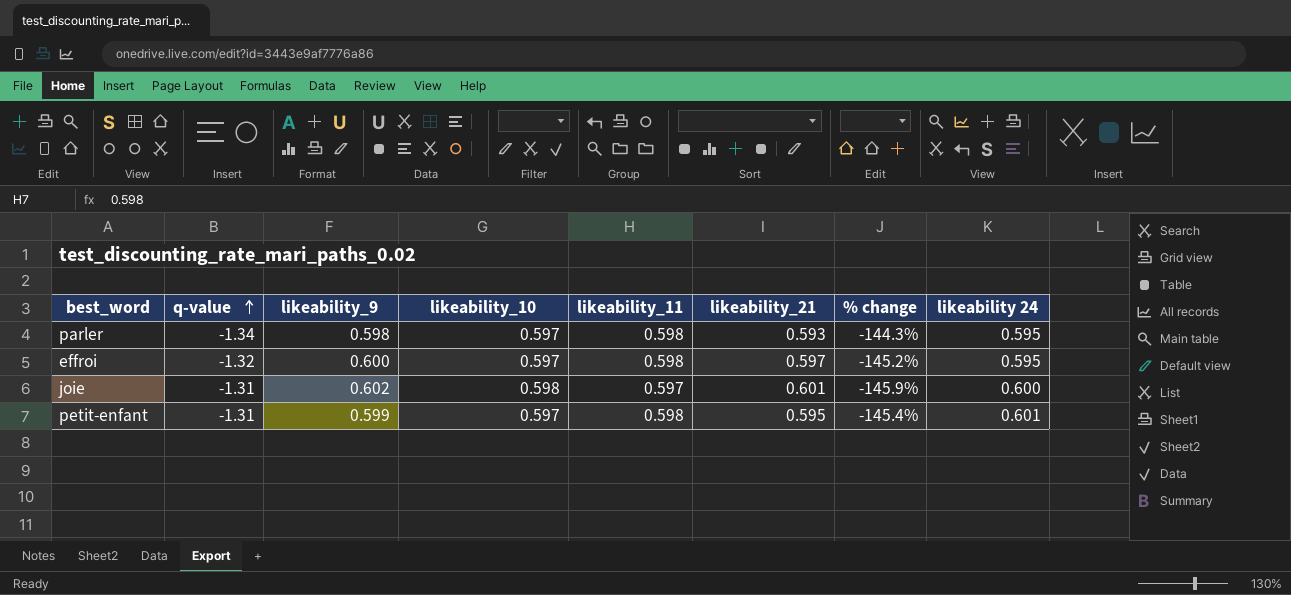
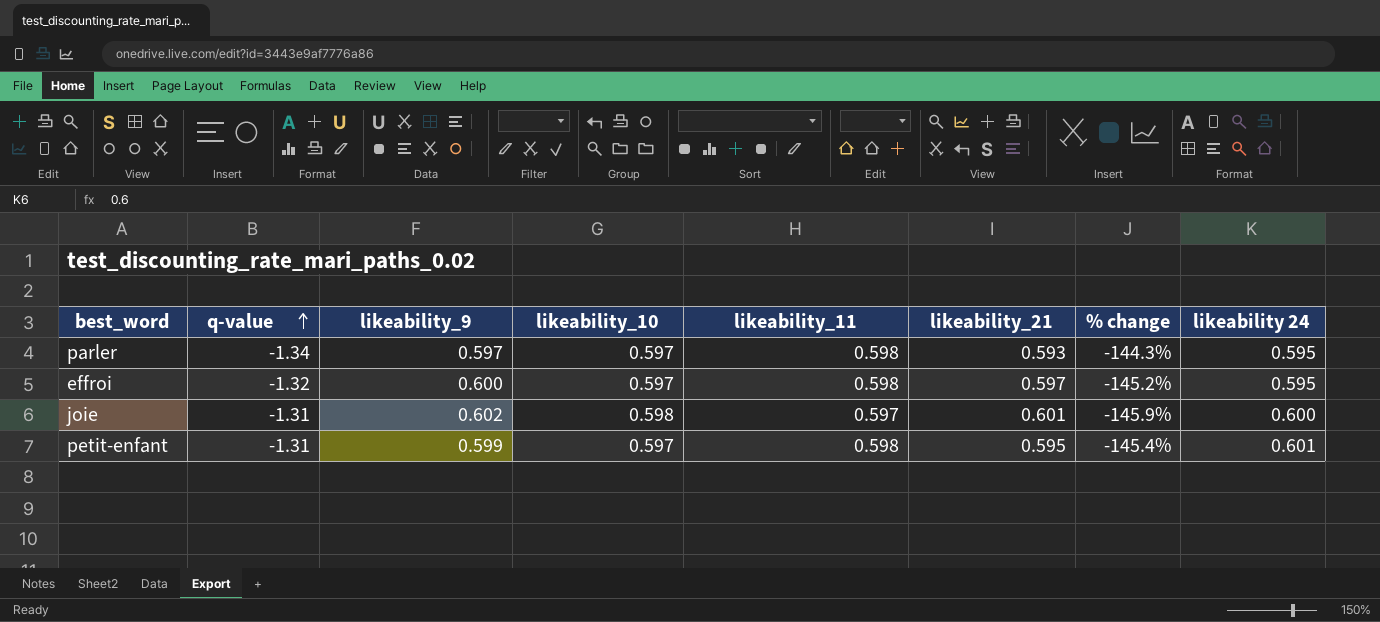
parler | likeability_9: 0.598 -> 0.597

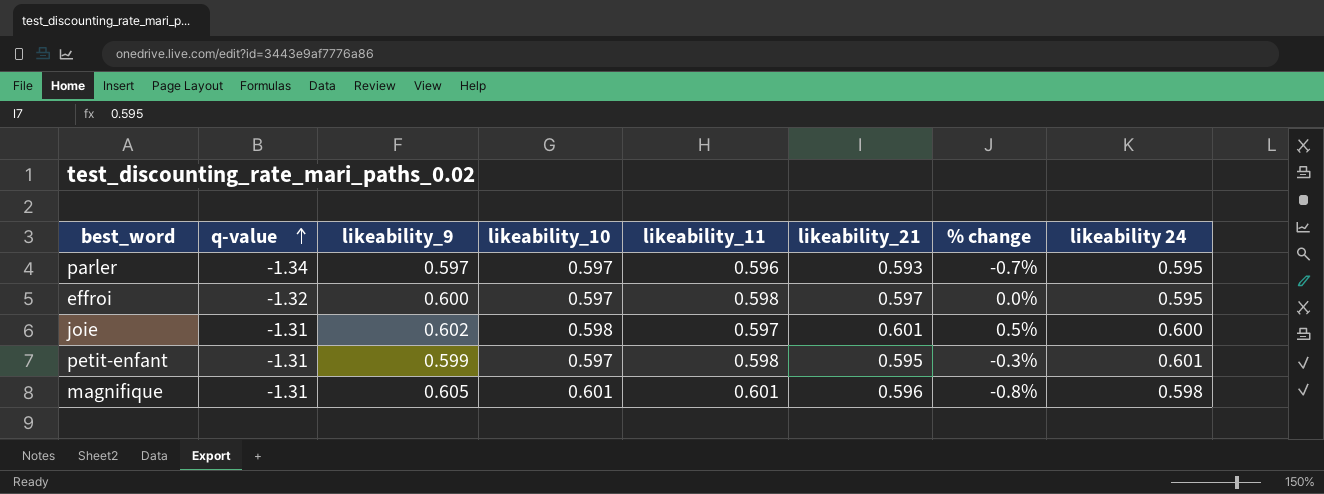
column % change | formula: ([likeability_21] - [q-value]) / [q-value] -> ([likeability_21] - [likeability_10]) / [likeability_10]
parler | likeability_11: 0.598 -> 0.596
row magnifique: none -> -1.31 | 0.605 | 0.601 | 0.601 | 0.596 | -0.8% | 0.598

